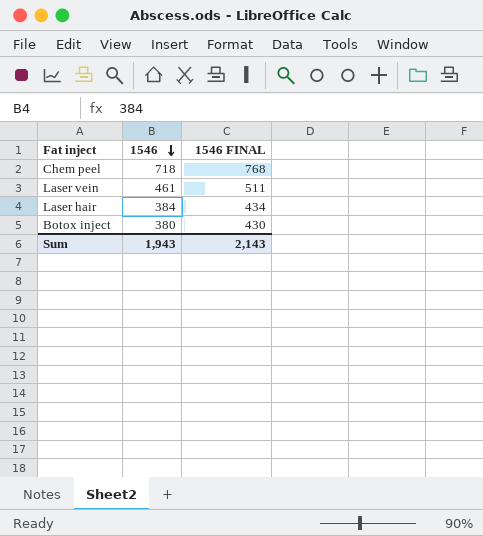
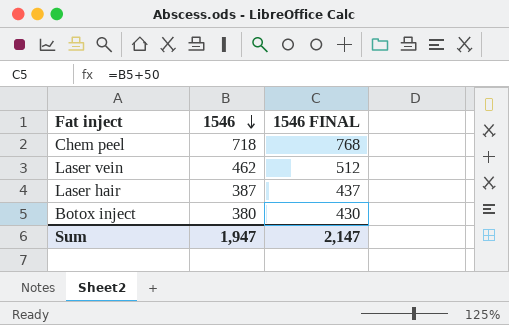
Laser vein | 1546: 461 -> 462
Laser vein | 1546 FINAL: 511 -> 512
Laser hair | 1546: 384 -> 387
Laser hair | 1546 FINAL: 434 -> 437
Sum | 1546: 1,943 -> 1,947
Sum | 1546 FINAL: 2,143 -> 2,147

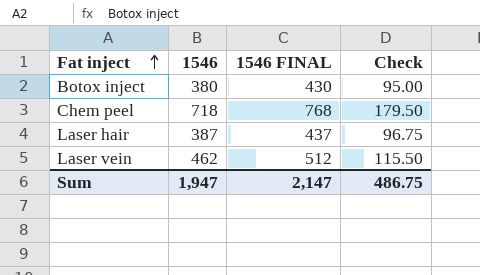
row order: 1546 descending -> Fat inject ascending
column Check | formula: none -> [1546] * 0.25

